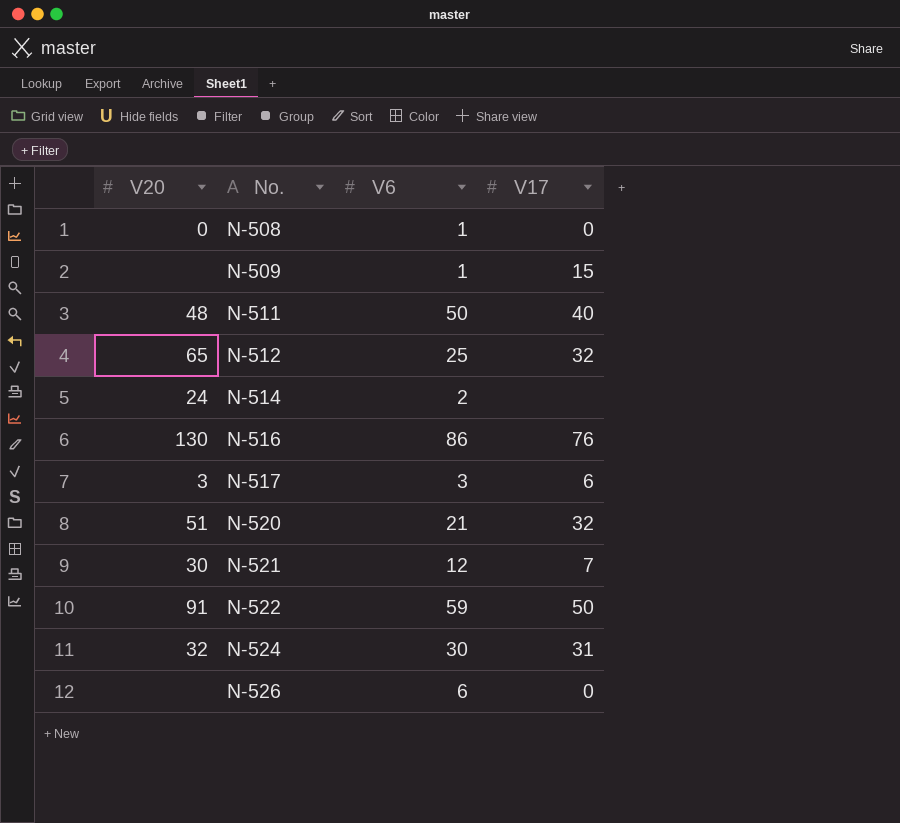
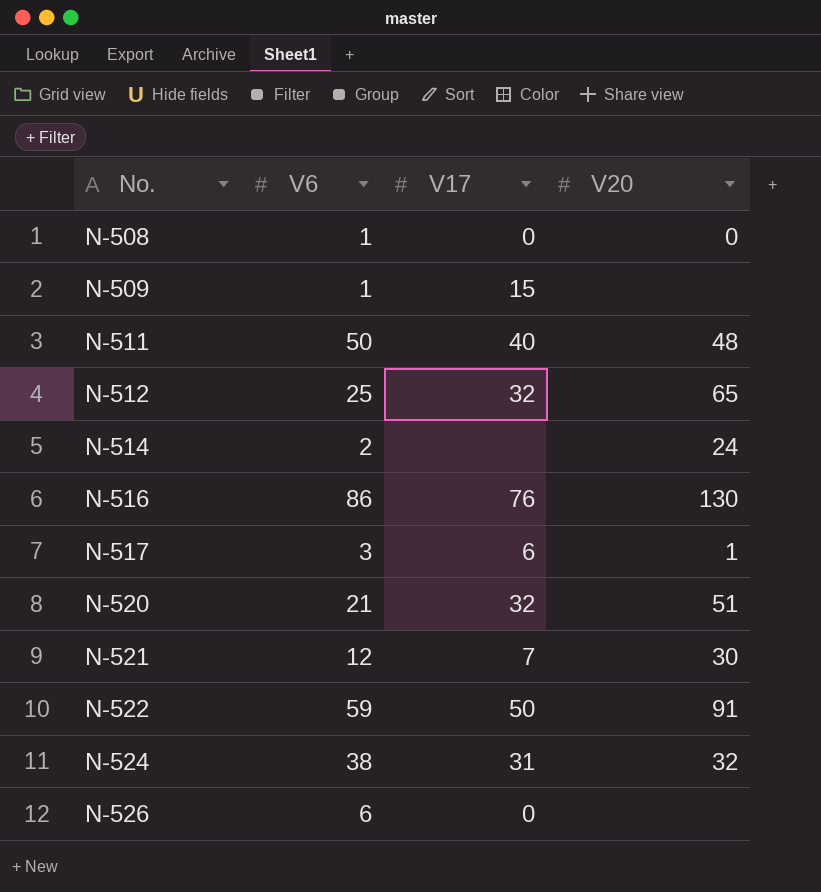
column V20 | position: 1 -> 4
N-517 | V20: 3 -> 1
N-524 | V6: 30 -> 38

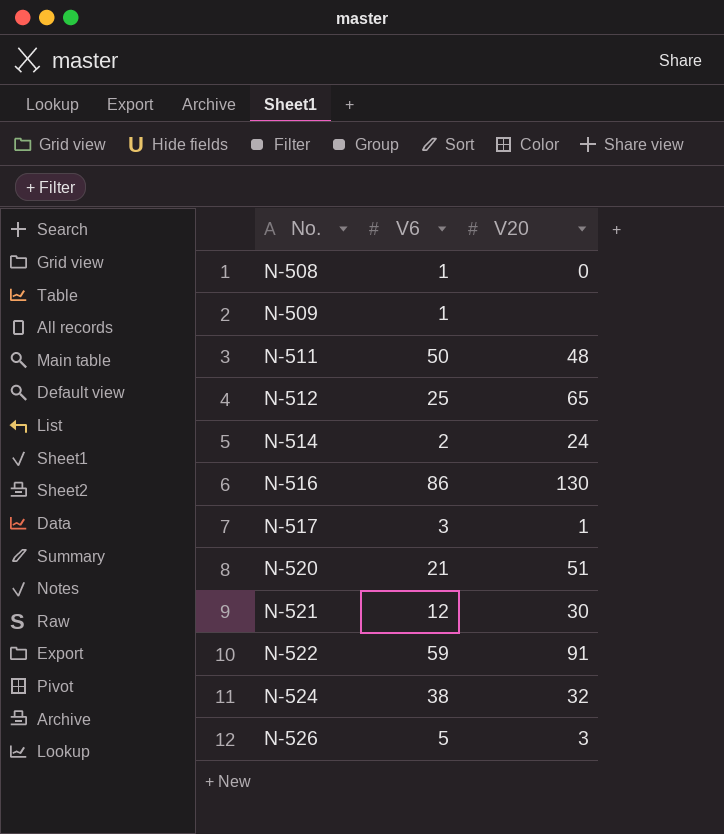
column V17 | position: 3 -> none
N-526 | V6: 6 -> 5
N-526 | V20: none -> 3

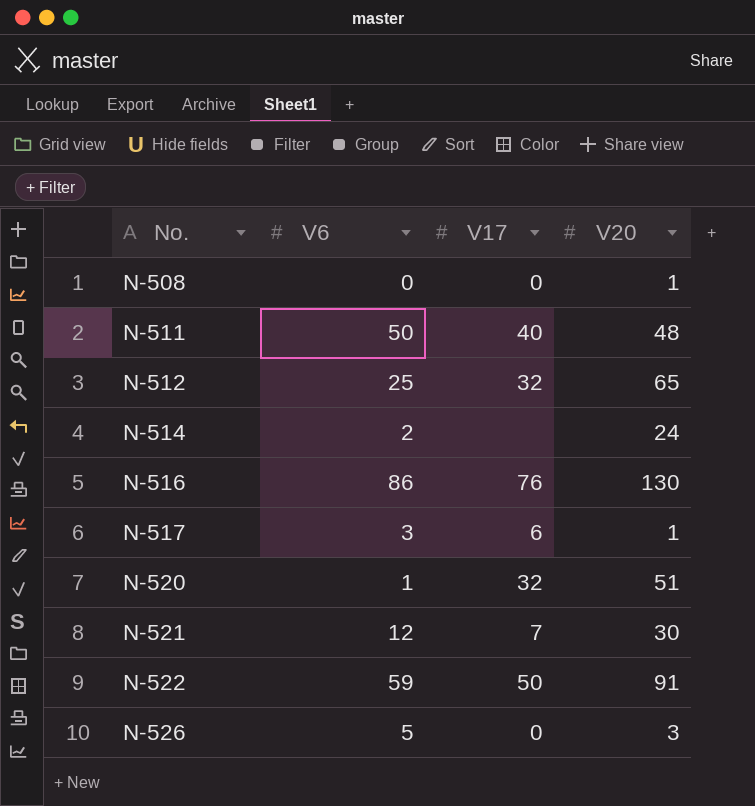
column V17 | position: none -> 3
row N-509: 1 | none -> none
row N-524: 38 | 32 -> none
N-508 | V6: 1 -> 0
N-508 | V20: 0 -> 1
N-520 | V6: 21 -> 1

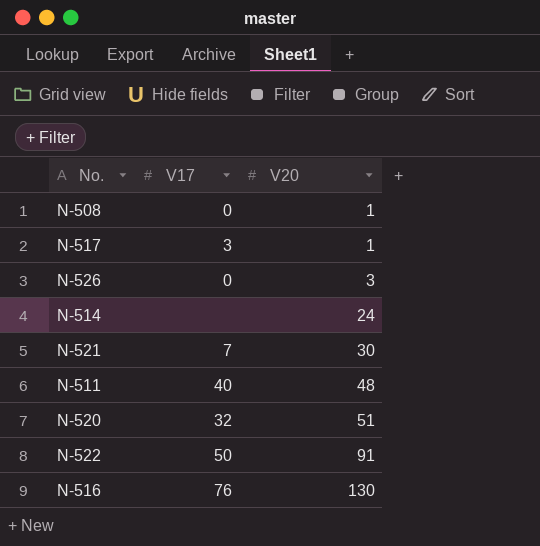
row order: No. ascending -> V20 ascending
column V6 | position: 2 -> none
row N-512: 25 | 32 | 65 -> none
N-517 | V17: 6 -> 3

